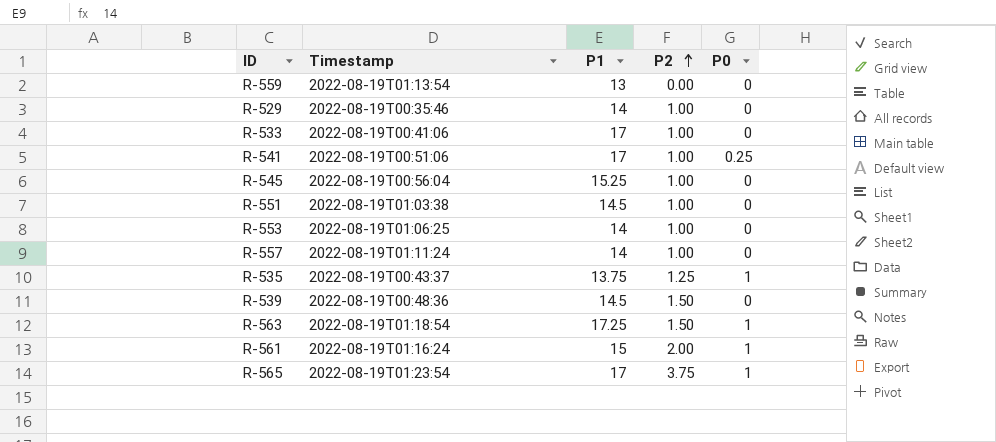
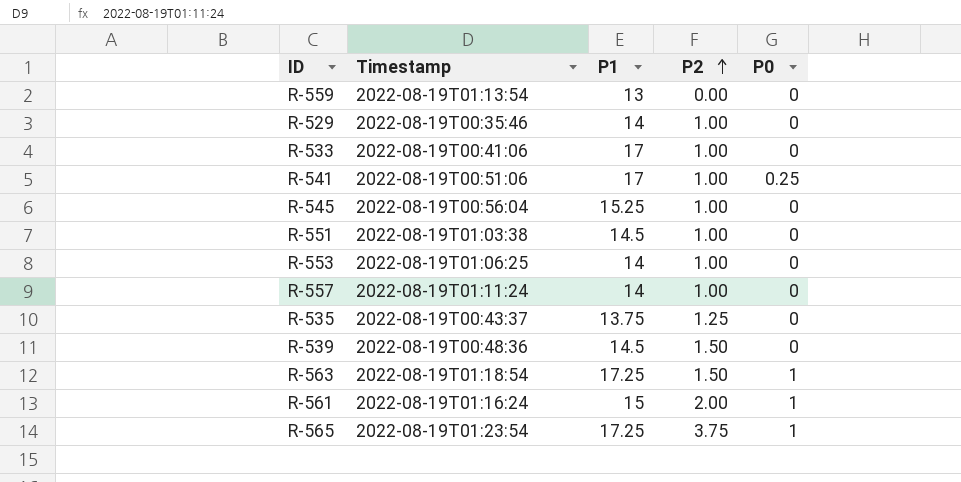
R-535 | P0: 1 -> 0
R-565 | P1: 17 -> 17.25

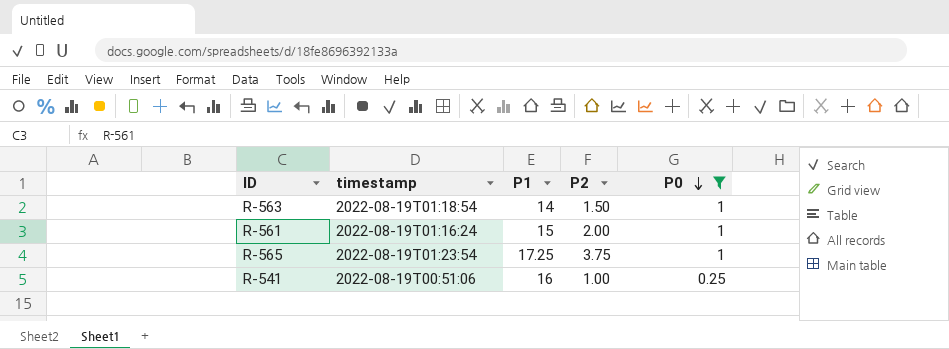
filter: none -> P0 != 0
row order: P2 ascending -> P0 descending
column name: Timestamp -> timestamp
R-563 | P1: 17.25 -> 14
R-541 | P1: 17 -> 16

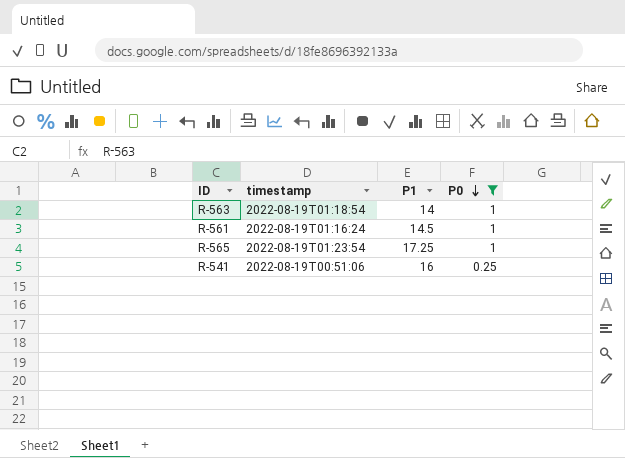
column P2 | position: 4 -> none
R-561 | P1: 15 -> 14.5

